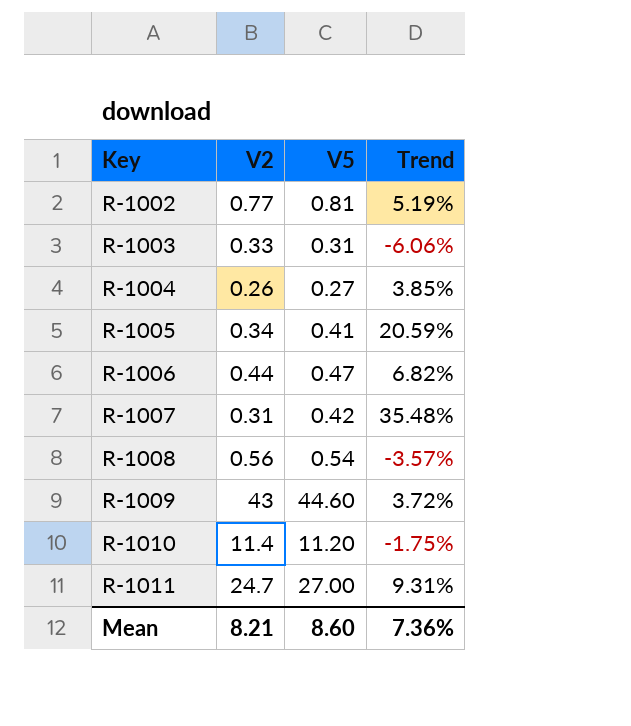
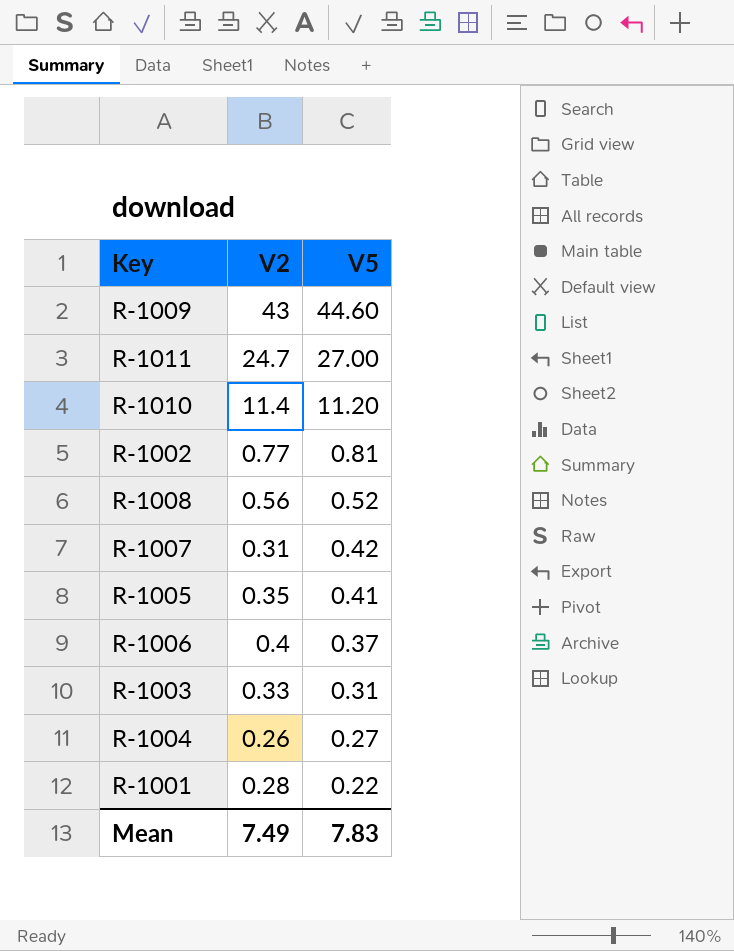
row order: Key ascending -> V5 descending
column Trend | formula: ([V5] - [V2]) / [V2] -> none
R-1008 | V5: 0.54 -> 0.52
R-1005 | V2: 0.34 -> 0.35
R-1006 | V2: 0.44 -> 0.4
R-1006 | V5: 0.47 -> 0.37
row R-1001: none -> 0.28 | 0.22
Mean | V2: 8.21 -> 7.49
Mean | V5: 8.60 -> 7.83

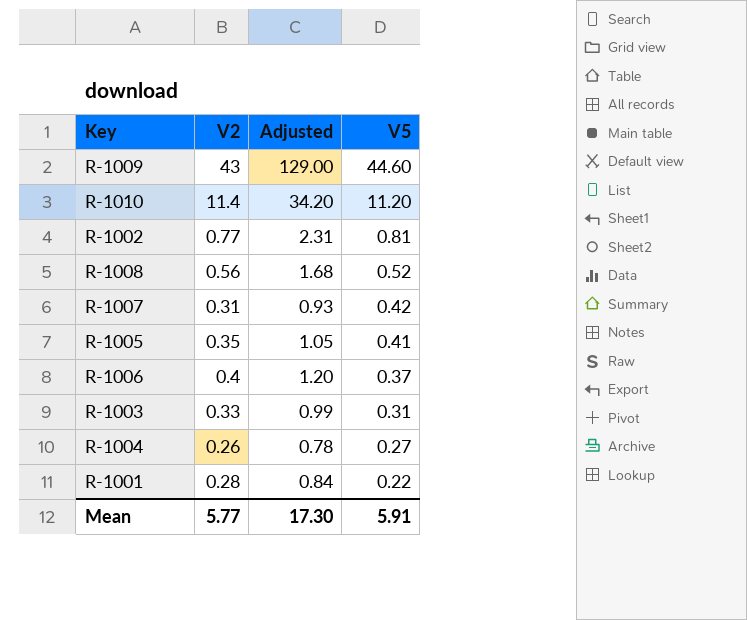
column Adjusted | formula: none -> [V2] * 3
row R-1011: 24.7 | 27.00 -> none
Mean | V2: 7.49 -> 5.77
Mean | V5: 7.83 -> 5.91

